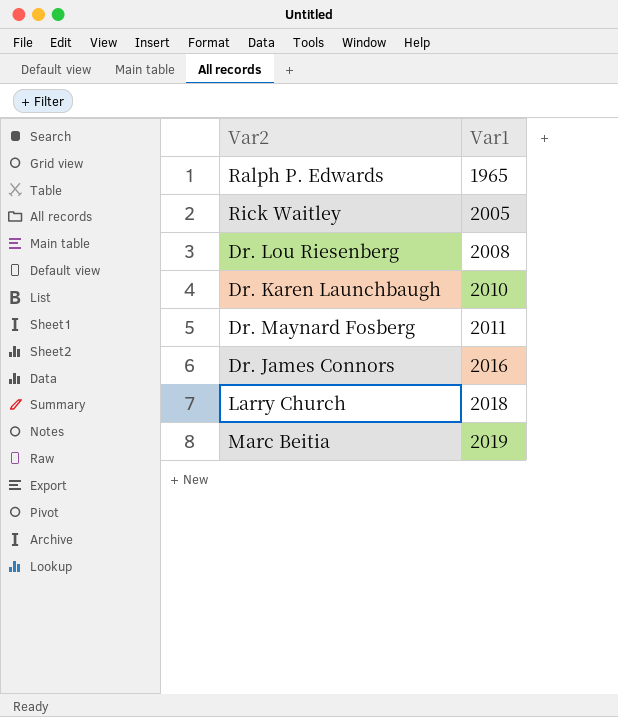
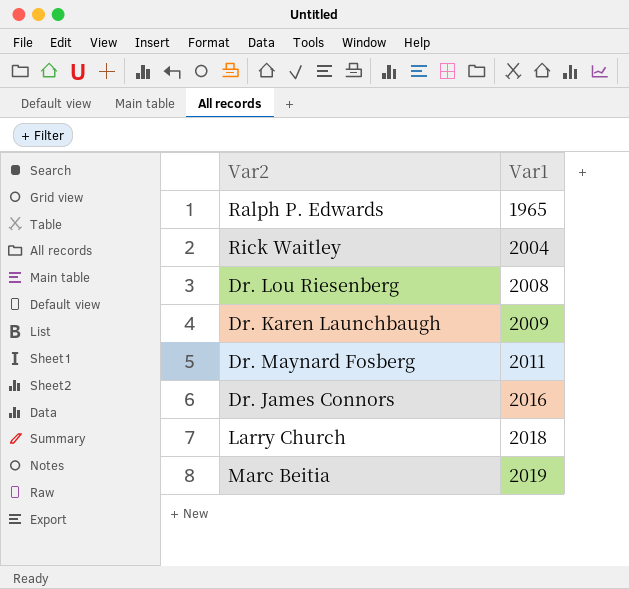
Rick Waitley | Var1: 2005 -> 2004
Dr. Karen Launchbaugh | Var1: 2010 -> 2009

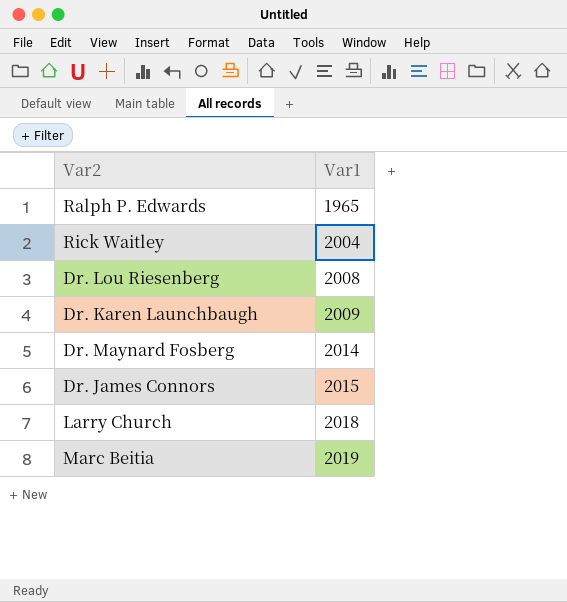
Dr. Maynard Fosberg | Var1: 2011 -> 2014
Dr. James Connors | Var1: 2016 -> 2015

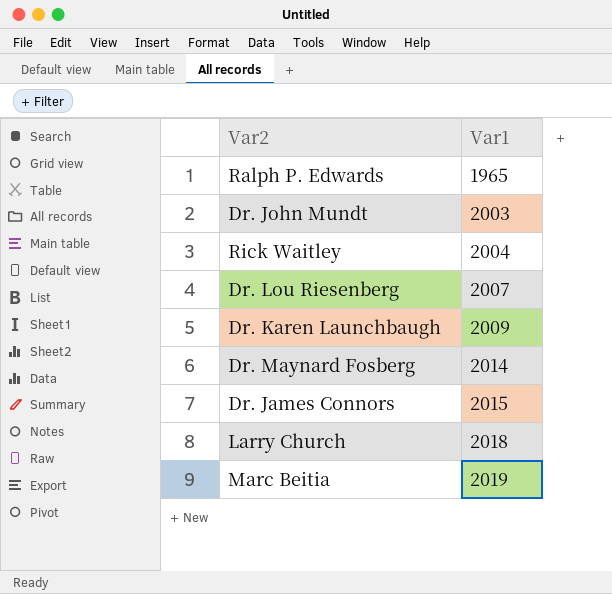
row Dr. John Mundt: none -> 2003
Dr. Lou Riesenberg | Var1: 2008 -> 2007

